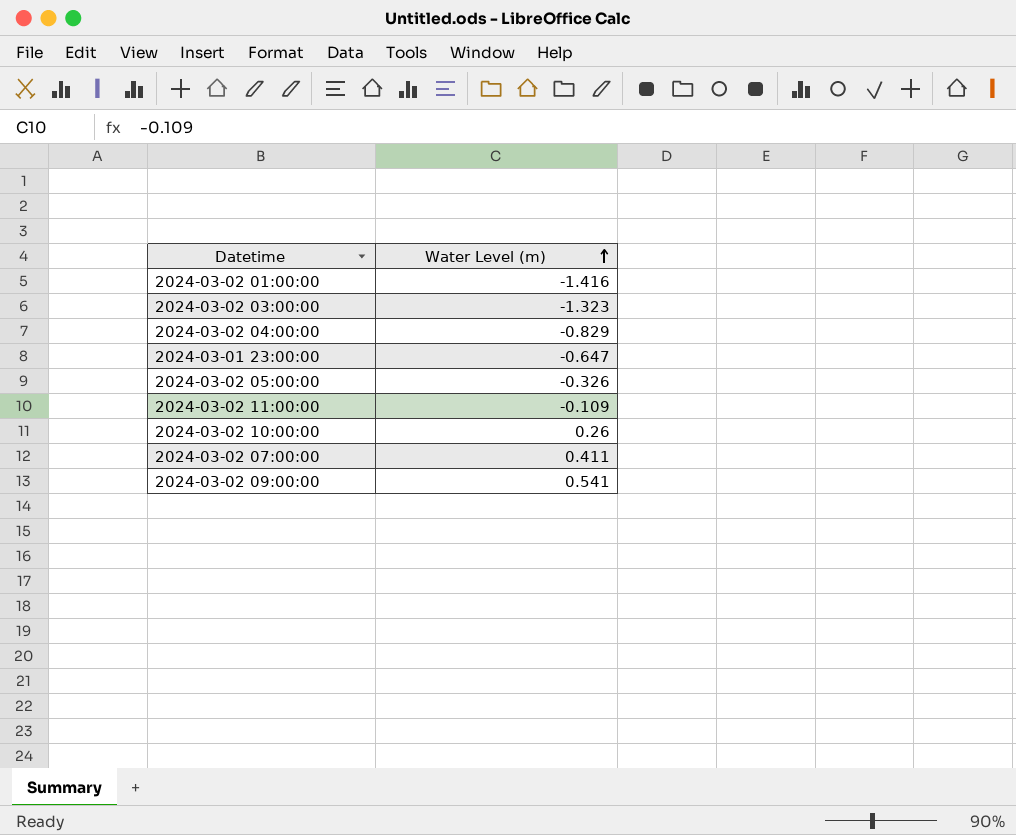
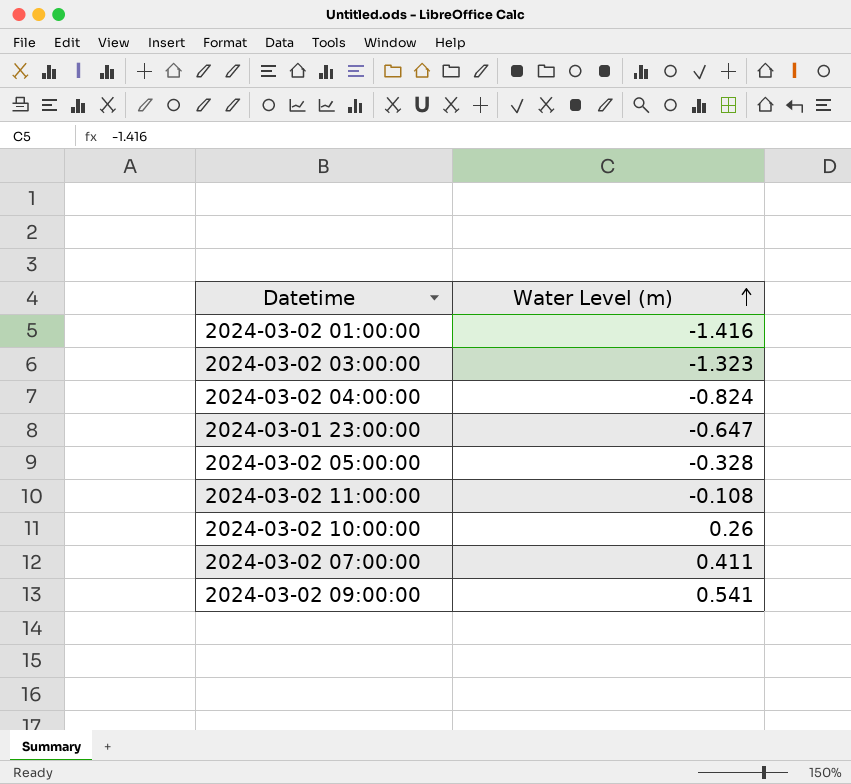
2024-03-02 04:00:00 | Water Level (m): -0.829 -> -0.824
2024-03-02 05:00:00 | Water Level (m): -0.326 -> -0.328
2024-03-02 11:00:00 | Water Level (m): -0.109 -> -0.108

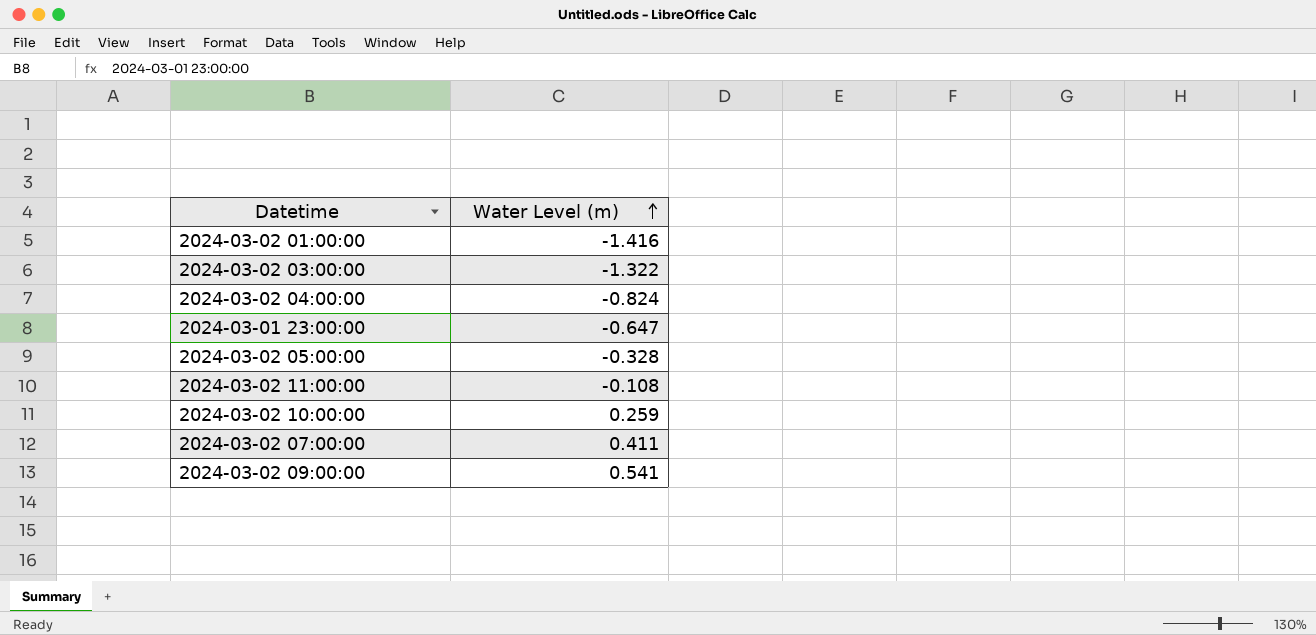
2024-03-02 03:00:00 | Water Level (m): -1.323 -> -1.322
2024-03-02 10:00:00 | Water Level (m): 0.26 -> 0.259

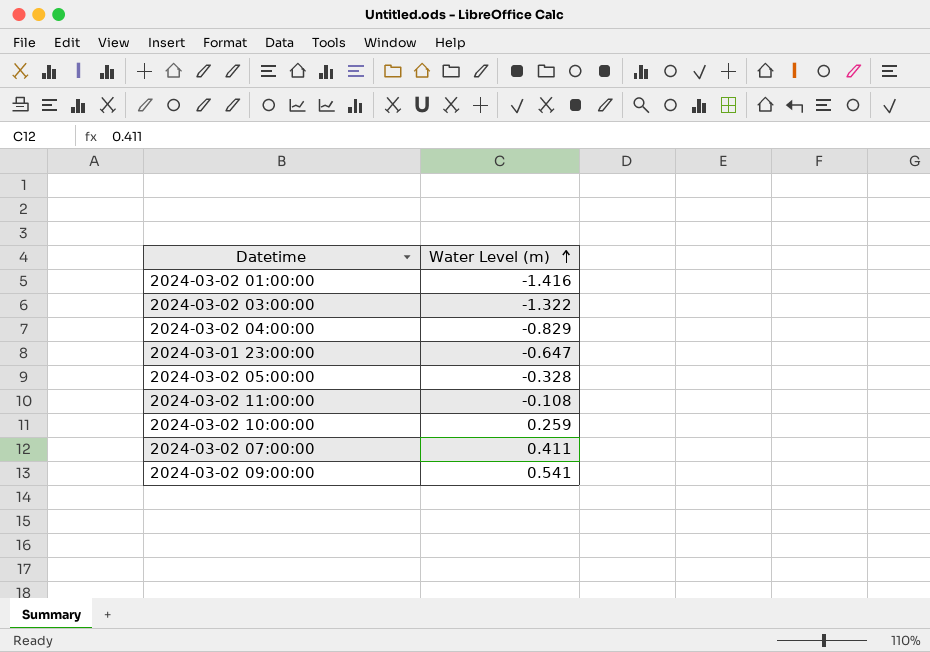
2024-03-02 04:00:00 | Water Level (m): -0.824 -> -0.829

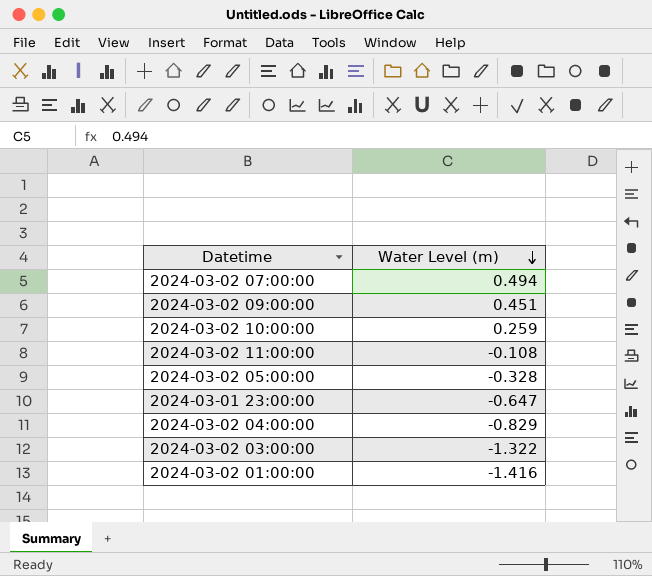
row order: Water Level (m) ascending -> Water Level (m) descending
2024-03-02 07:00:00 | Water Level (m): 0.411 -> 0.494
2024-03-02 09:00:00 | Water Level (m): 0.541 -> 0.451

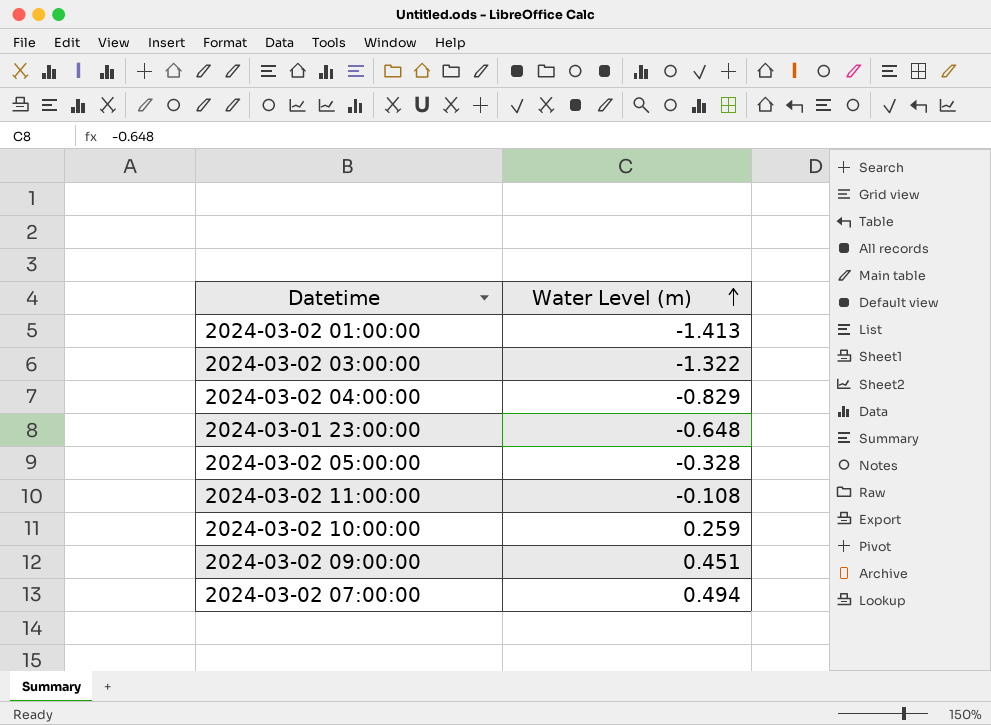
row order: Water Level (m) descending -> Water Level (m) ascending
2024-03-02 01:00:00 | Water Level (m): -1.416 -> -1.413
2024-03-01 23:00:00 | Water Level (m): -0.647 -> -0.648

